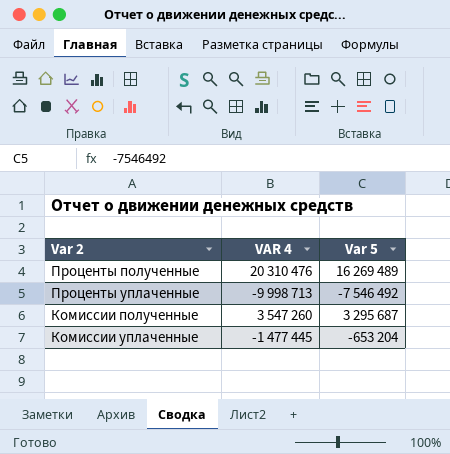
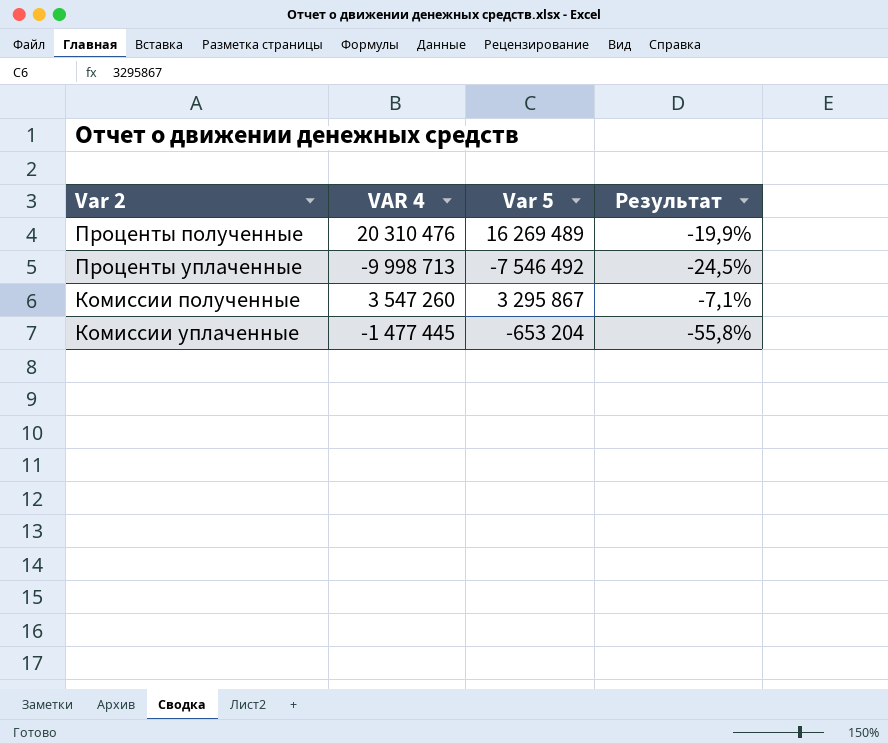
column Результат | formula: none -> ([Var 5] - [VAR 4]) / [VAR 4]
Комиссии полученные | Var 5: 3 295 687 -> 3 295 867

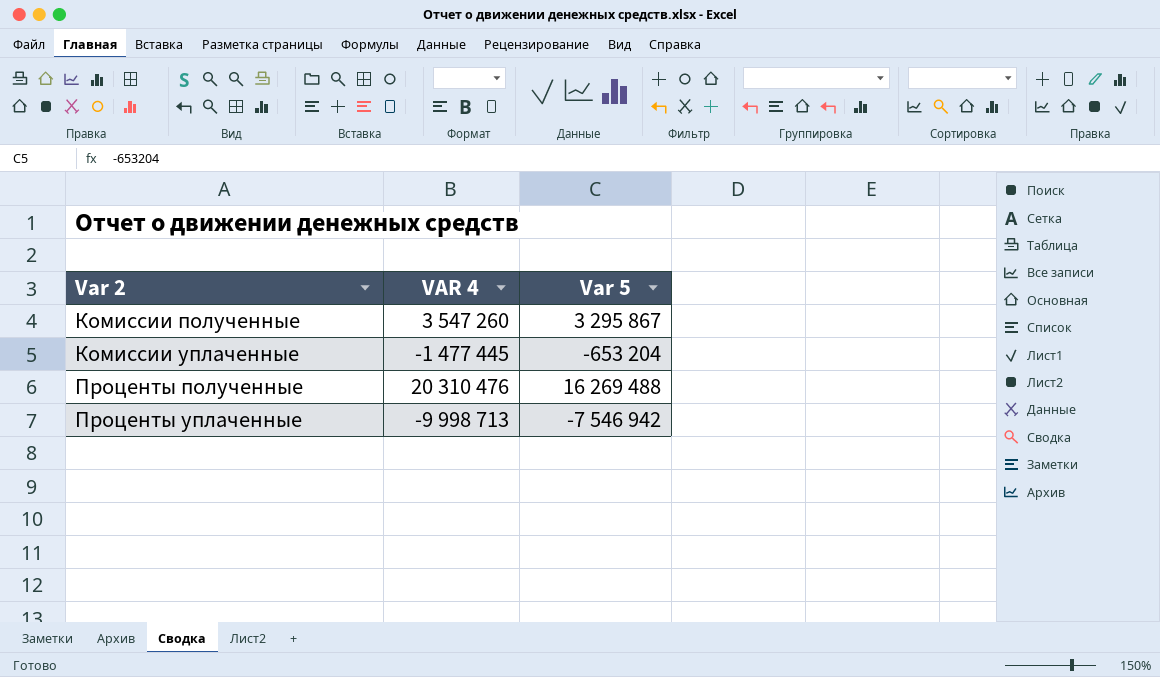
row order: none -> Var 2 ascending
column Результат | formula: ([Var 5] - [VAR 4]) / [VAR 4] -> none
Проценты полученные | Var 5: 16 269 489 -> 16 269 488
Проценты уплаченные | Var 5: -7 546 492 -> -7 546 942

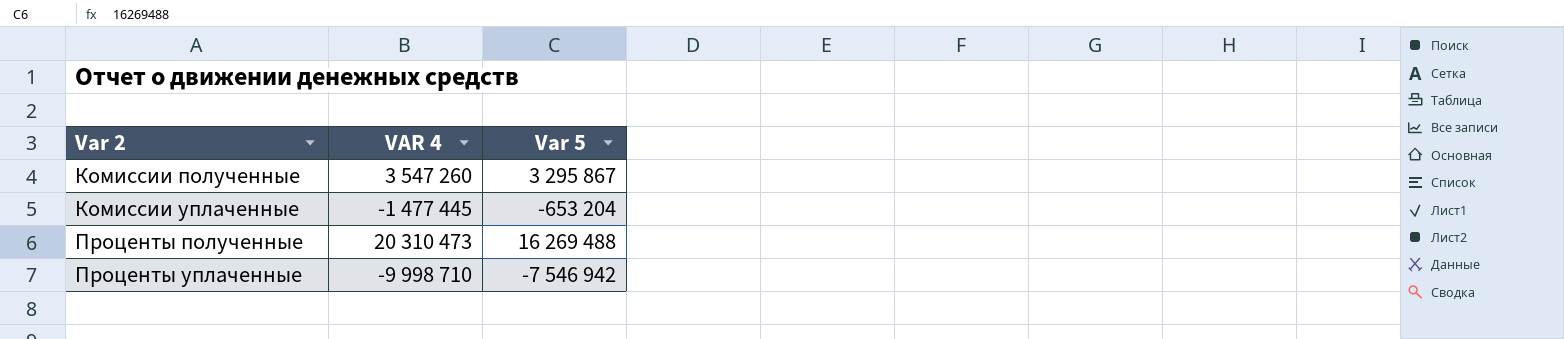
Проценты полученные | VAR 4: 20 310 476 -> 20 310 473
Проценты уплаченные | VAR 4: -9 998 713 -> -9 998 710

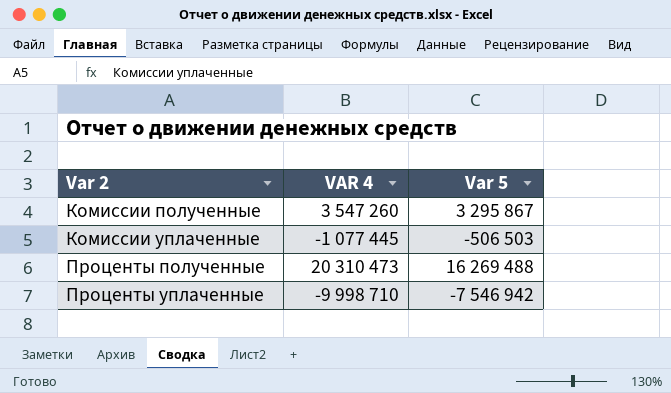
Комиссии уплаченные | VAR 4: -1 477 445 -> -1 077 445
Комиссии уплаченные | Var 5: -653 204 -> -506 503

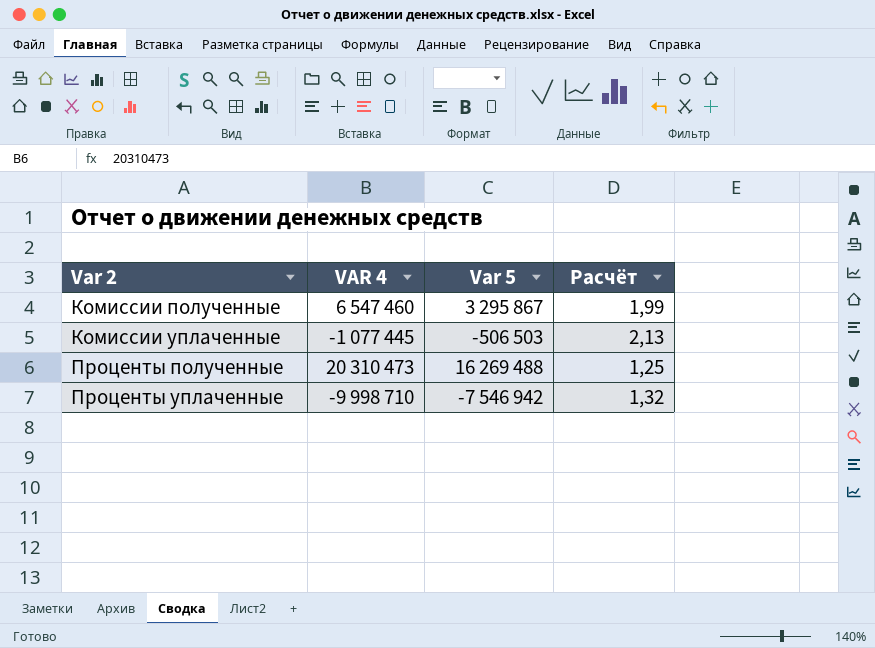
column Расчёт | formula: none -> [VAR 4] / [Var 5]
Комиссии полученные | VAR 4: 3 547 260 -> 6 547 460

